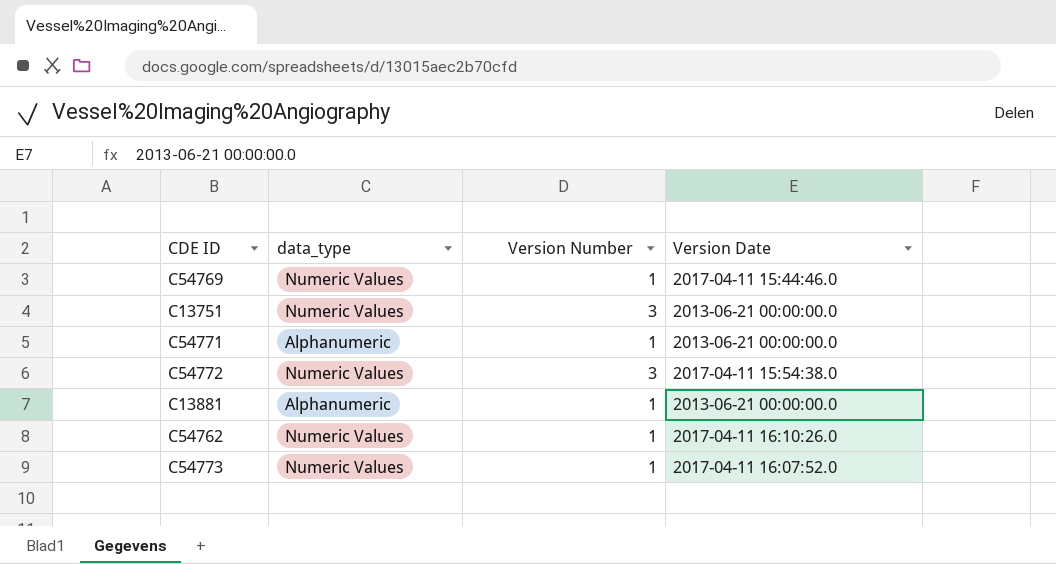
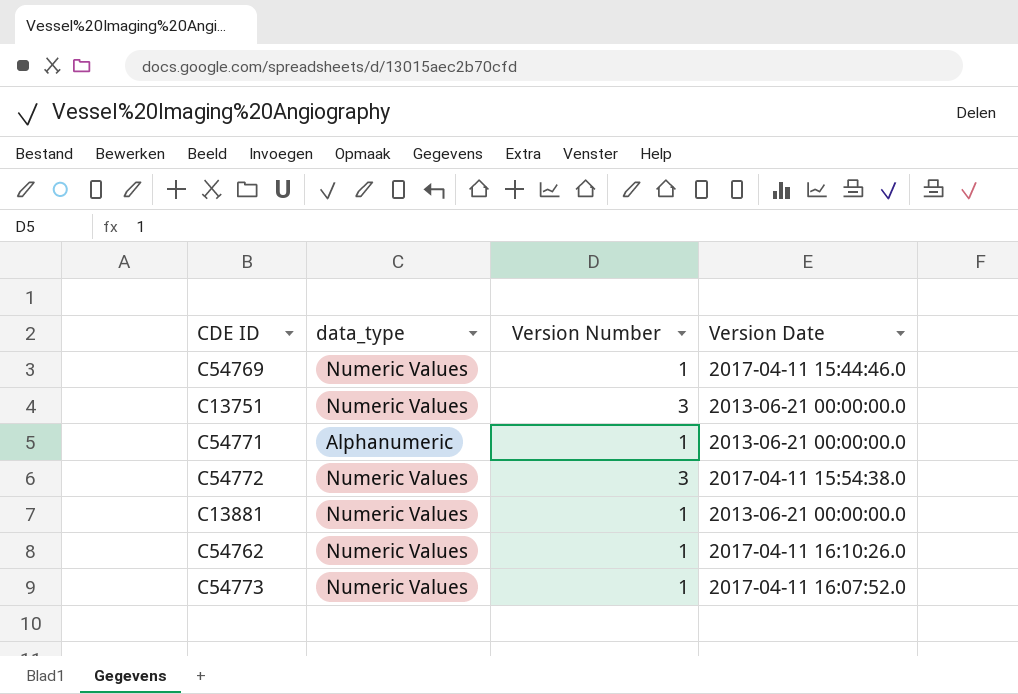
C13881 | data_type: Alphanumeric -> Numeric Values

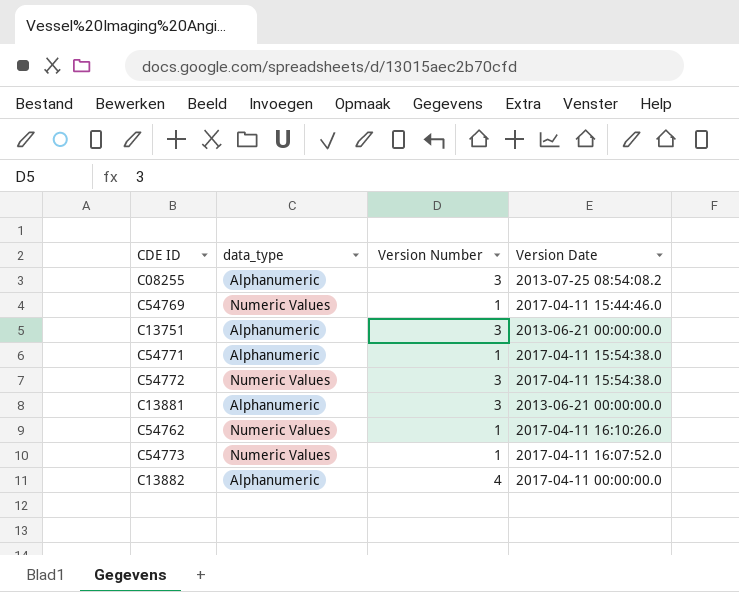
row C08255: none -> Alphanumeric | 3 | 2013-07-25 08:54:08.2
C13751 | data_type: Numeric Values -> Alphanumeric
C54771 | Version Date: 2013-06-21 00:00:00.0 -> 2017-04-11 15:54:38.0
C13881 | data_type: Numeric Values -> Alphanumeric
C13881 | Version Number: 1 -> 3
row C13882: none -> Alphanumeric | 4 | 2017-04-11 00:00:00.0

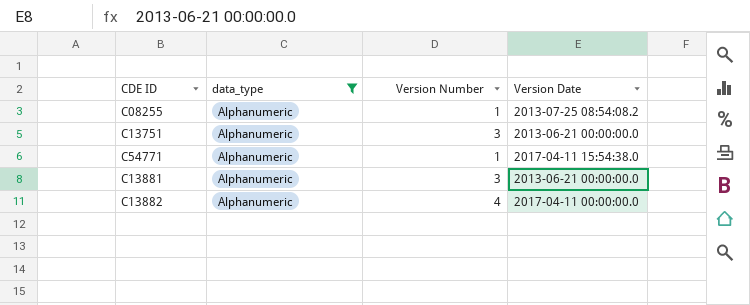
filter: none -> data_type = Alphanumeric
C08255 | Version Number: 3 -> 1

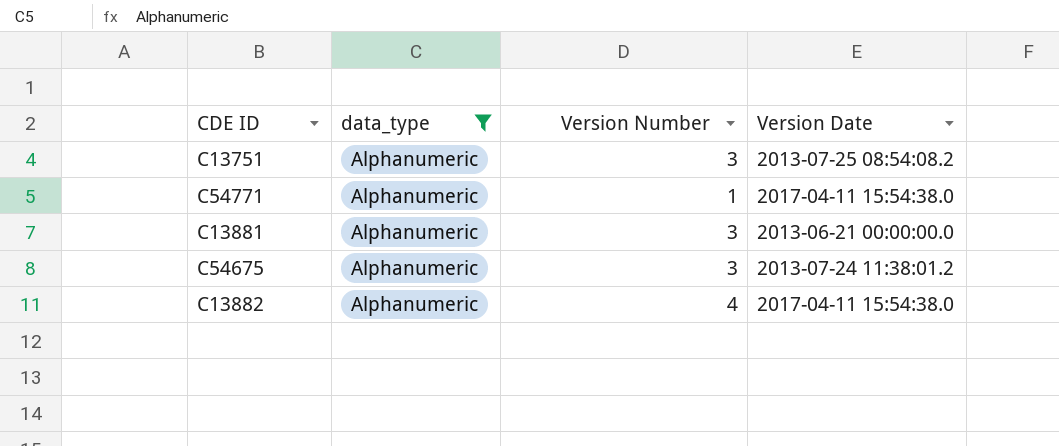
row C08255: Alphanumeric | 1 | 2013-07-25 08:54:08.2 -> none
C13751 | Version Date: 2013-06-21 00:00:00.0 -> 2013-07-25 08:54:08.2
row C54675: none -> Alphanumeric | 3 | 2013-07-24 11:38:01.2
C13882 | Version Date: 2017-04-11 00:00:00.0 -> 2017-04-11 15:54:38.0

